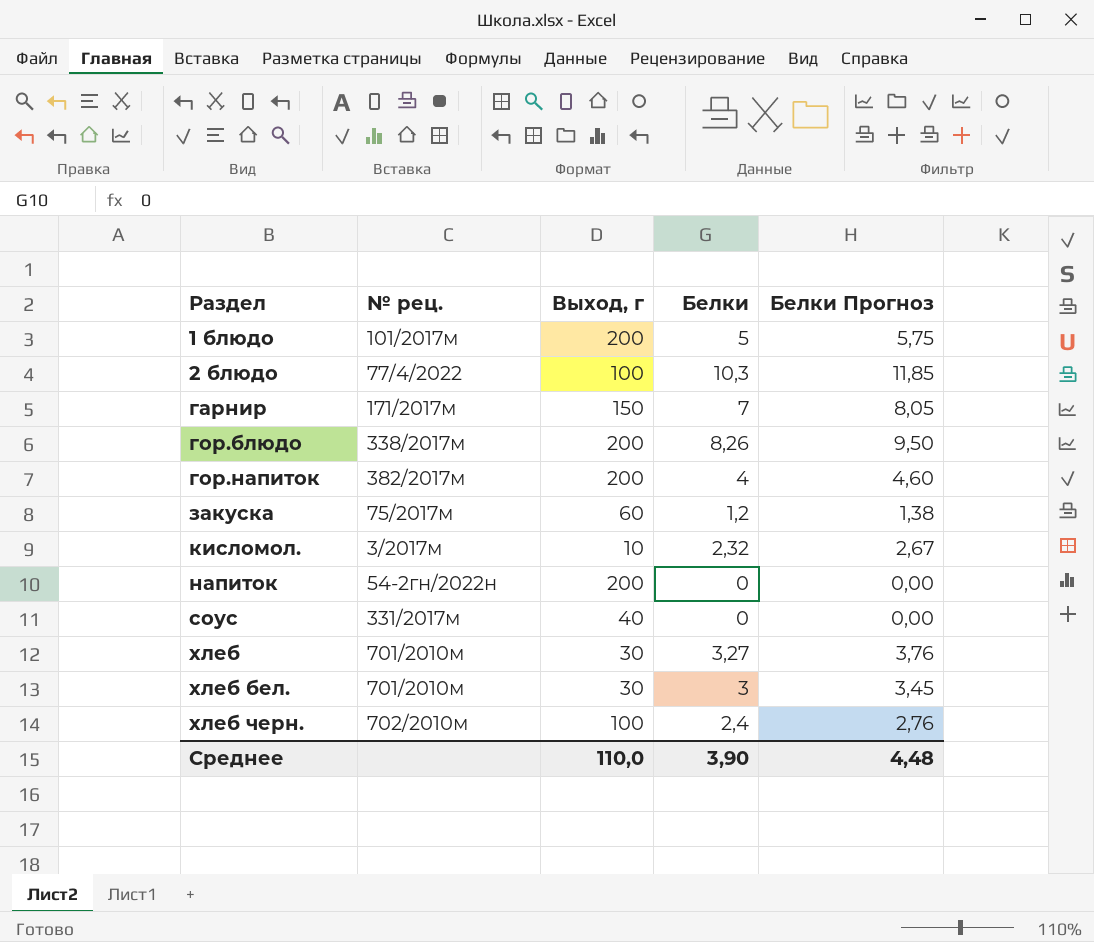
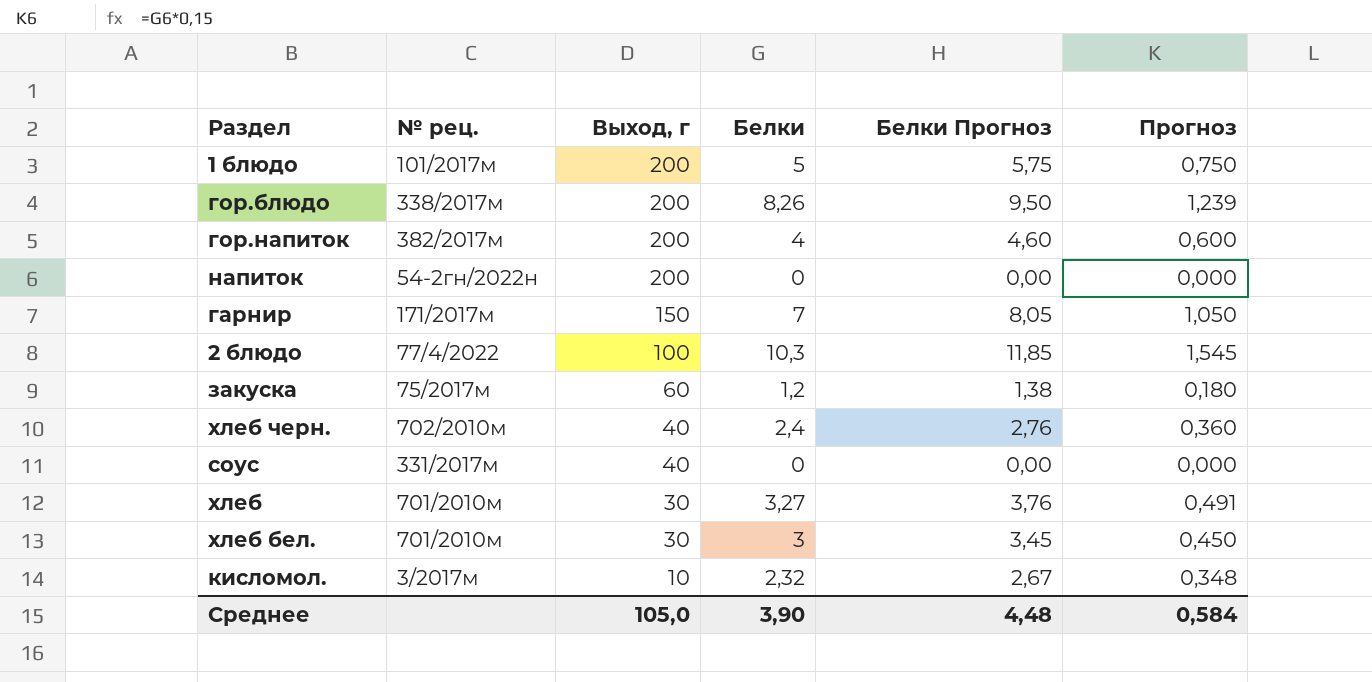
row order: Раздел ascending -> Выход, г descending
column Прогноз | formula: none -> [Белки] * 0,15
хлеб черн. | Выход, г: 100 -> 40
Среднее | Выход, г: 110,0 -> 105,0

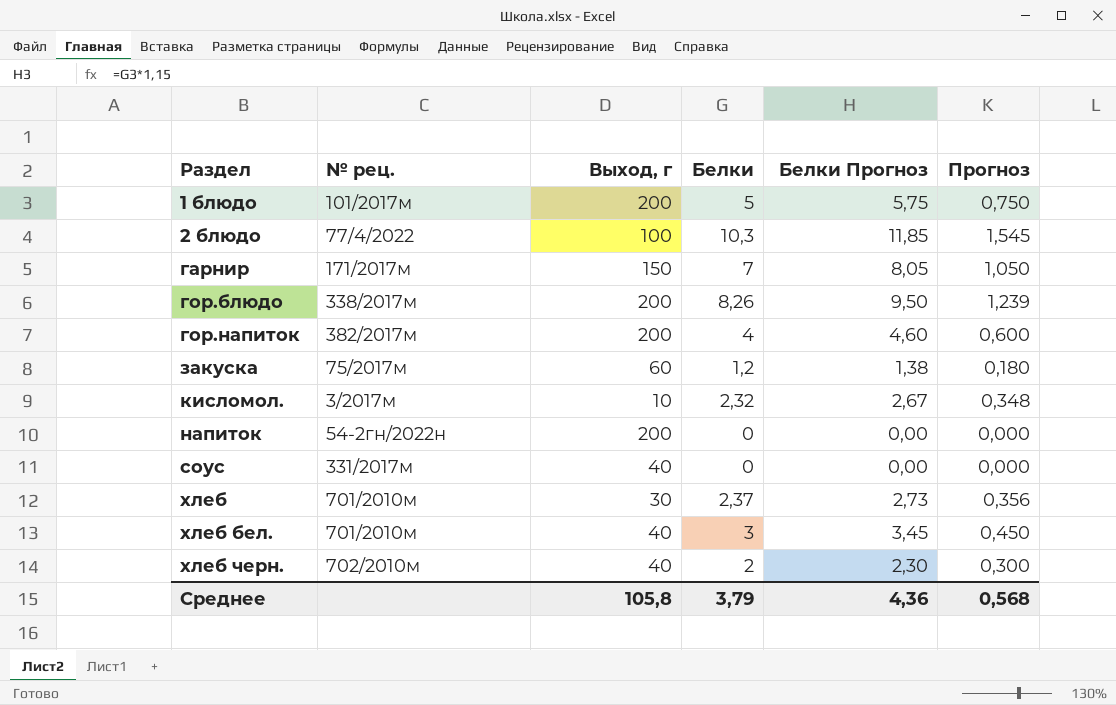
row order: Выход, г descending -> Раздел ascending
хлеб | Белки: 3,27 -> 2,37
хлеб | Белки Прогноз: 3,76 -> 2,73
хлеб | Прогноз: 0,491 -> 0,356
хлеб бел. | Выход, г: 30 -> 40
хлеб черн. | Белки: 2,4 -> 2
хлеб черн. | Белки Прогноз: 2,76 -> 2,30
хлеб черн. | Прогноз: 0,360 -> 0,300
Среднее | Выход, г: 105,0 -> 105,8
Среднее | Белки: 3,90 -> 3,79
Среднее | Белки Прогноз: 4,48 -> 4,36
Среднее | Прогноз: 0,584 -> 0,568

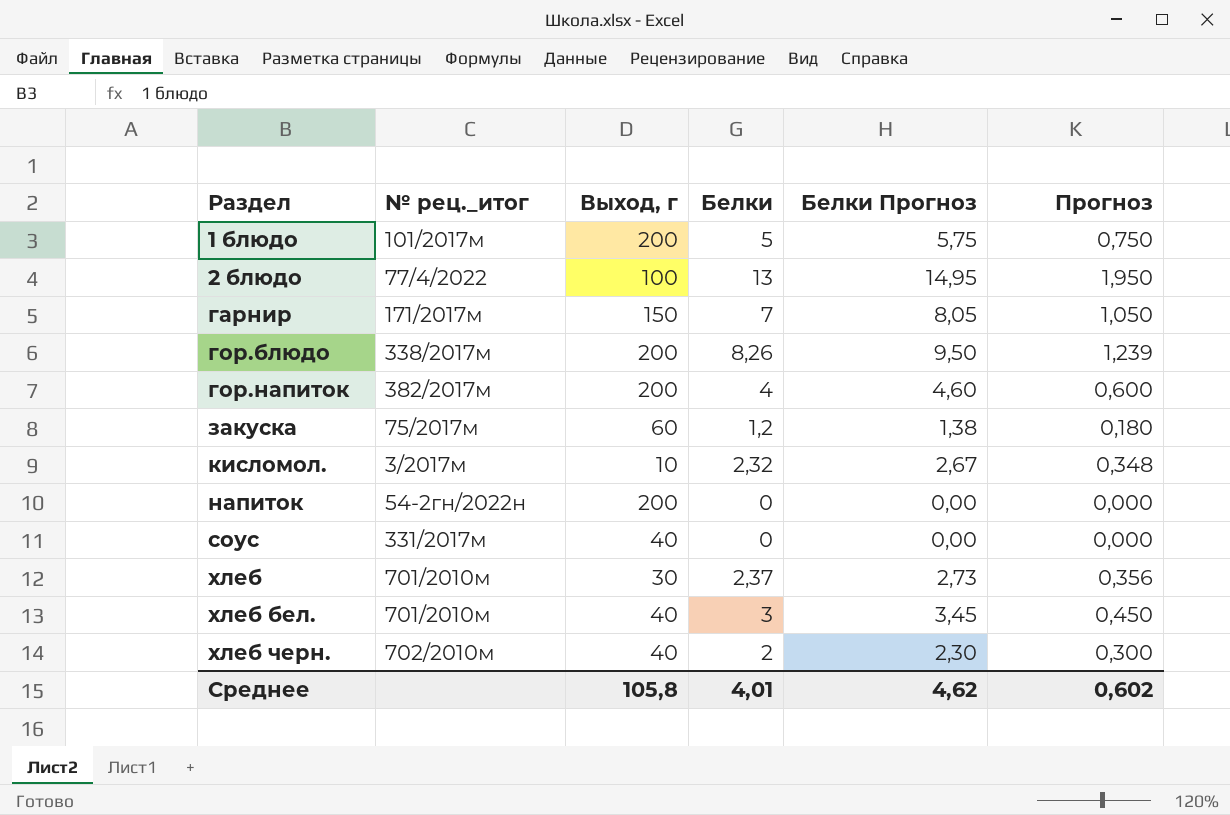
column name: № рец. -> № рец._итог
2 блюдо | Белки: 10,3 -> 13
2 блюдо | Белки Прогноз: 11,85 -> 14,95
2 блюдо | Прогноз: 1,545 -> 1,950
Среднее | Белки: 3,79 -> 4,01
Среднее | Белки Прогноз: 4,36 -> 4,62
Среднее | Прогноз: 0,568 -> 0,602

